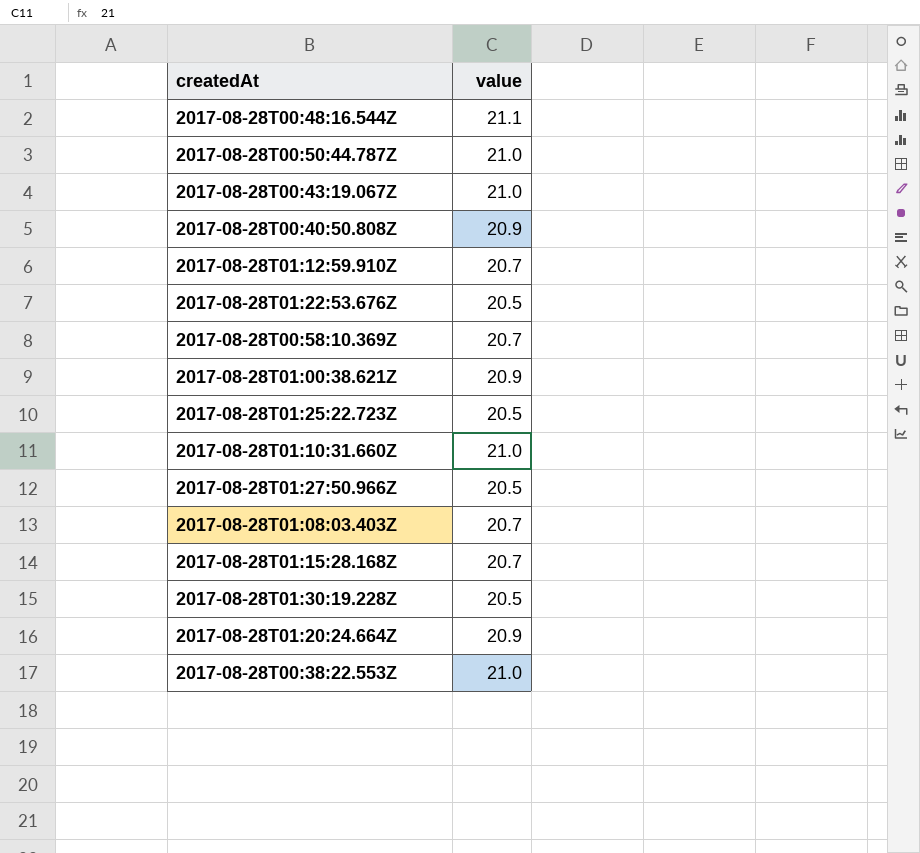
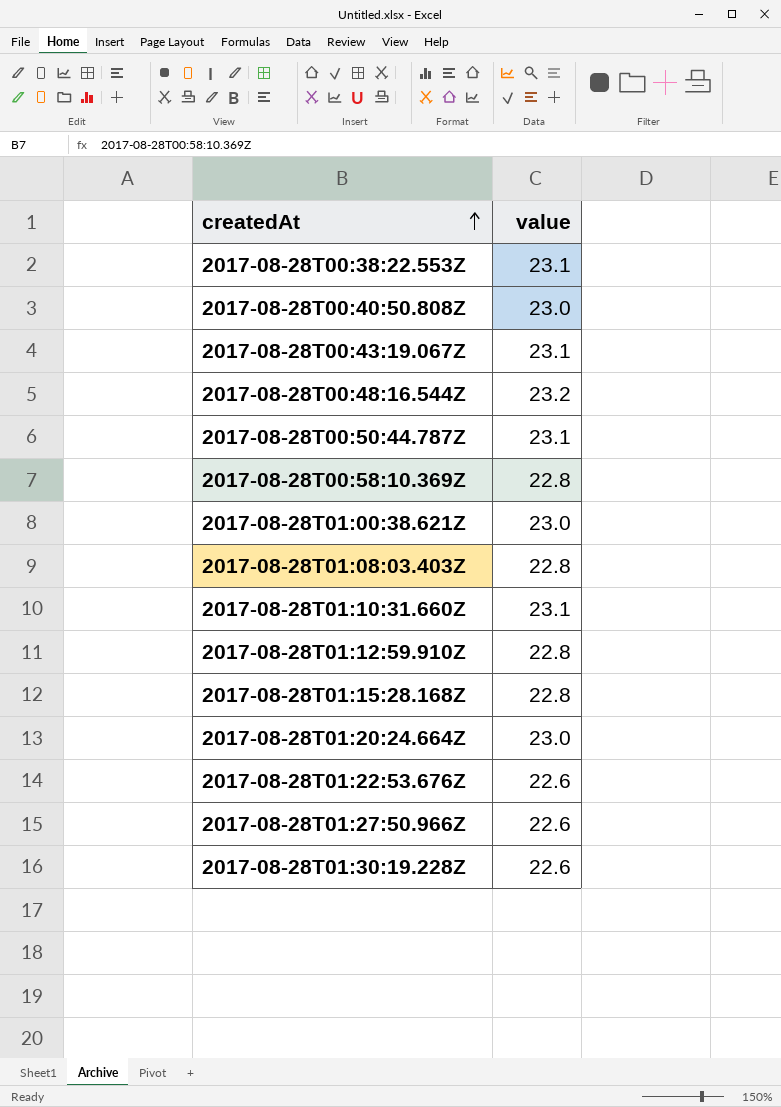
row order: none -> createdAt ascending
row 2017-08-28T01:25:22.723Z: 20.5 -> none
2017-08-28T00:38:22.553Z | value: 21.0 -> 23.1
2017-08-28T00:40:50.808Z | value: 20.9 -> 23.0
2017-08-28T00:43:19.067Z | value: 21.0 -> 23.1
2017-08-28T00:48:16.544Z | value: 21.1 -> 23.2
2017-08-28T00:50:44.787Z | value: 21.0 -> 23.1
2017-08-28T00:58:10.369Z | value: 20.7 -> 22.8
2017-08-28T01:00:38.621Z | value: 20.9 -> 23.0
2017-08-28T01:08:03.403Z | value: 20.7 -> 22.8
2017-08-28T01:10:31.660Z | value: 21.0 -> 23.1
2017-08-28T01:12:59.910Z | value: 20.7 -> 22.8
2017-08-28T01:15:28.168Z | value: 20.7 -> 22.8
2017-08-28T01:20:24.664Z | value: 20.9 -> 23.0
2017-08-28T01:22:53.676Z | value: 20.5 -> 22.6
2017-08-28T01:27:50.966Z | value: 20.5 -> 22.6
2017-08-28T01:30:19.228Z | value: 20.5 -> 22.6

